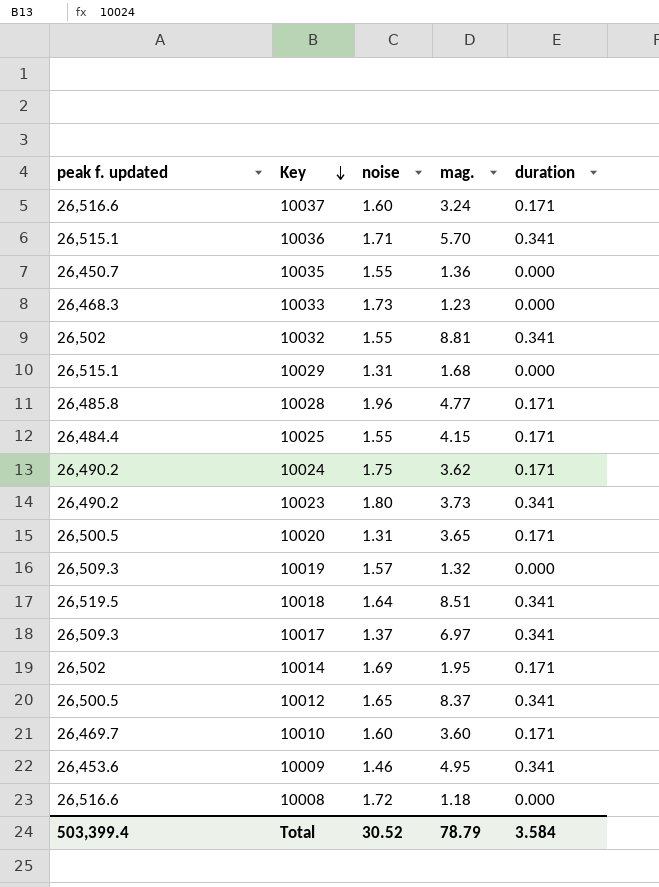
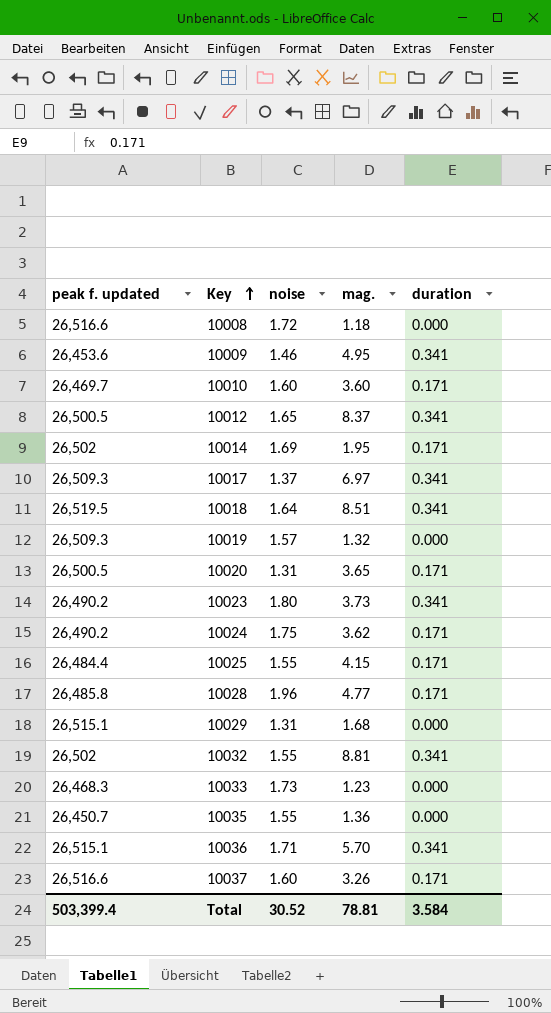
row order: Key descending -> Key ascending
10037 | mag.: 3.24 -> 3.26
Total | mag.: 78.79 -> 78.81

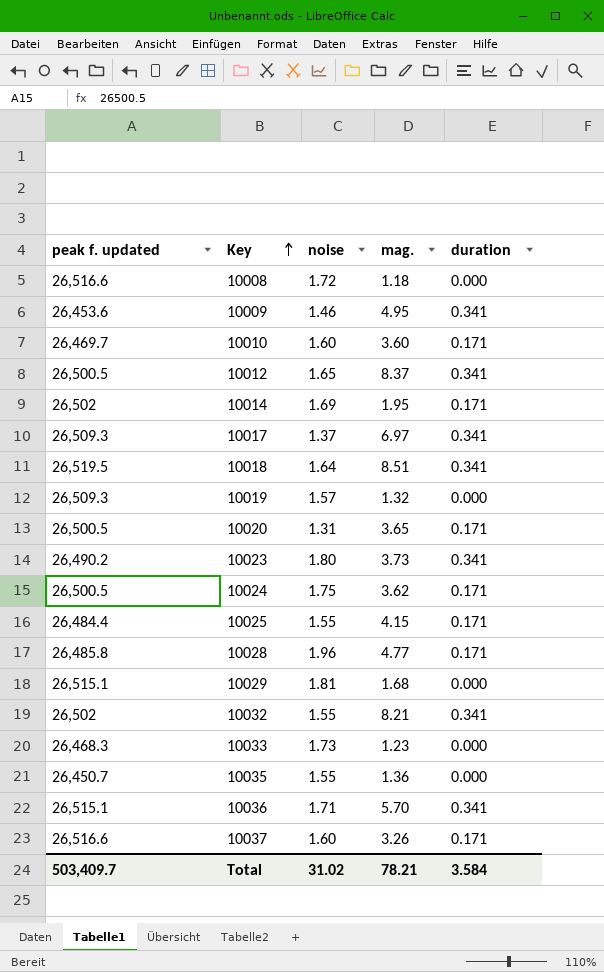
10024 | peak f. updated: 26,490.2 -> 26,500.5
10029 | noise: 1.31 -> 1.81
10032 | mag.: 8.81 -> 8.21
Total | peak f. updated: 503,399.4 -> 503,409.7
Total | noise: 30.52 -> 31.02
Total | mag.: 78.81 -> 78.21

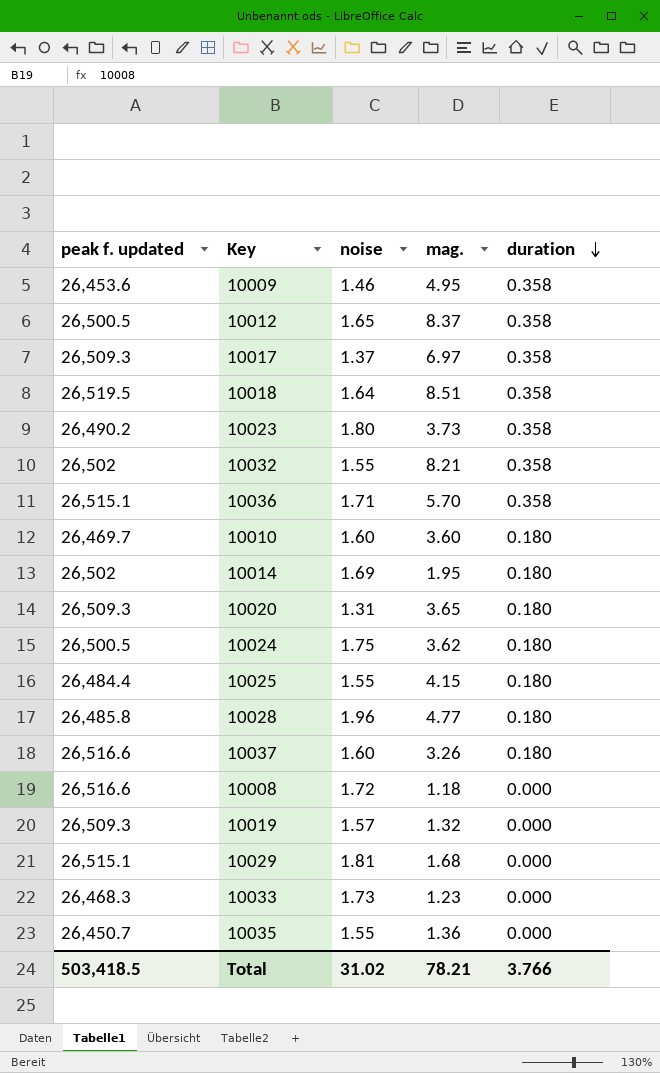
row order: Key ascending -> duration descending
10009 | duration: 0.341 -> 0.358
10012 | duration: 0.341 -> 0.358
10017 | duration: 0.341 -> 0.358
10018 | duration: 0.341 -> 0.358
10023 | duration: 0.341 -> 0.358
10032 | duration: 0.341 -> 0.358
10036 | duration: 0.341 -> 0.358
10010 | duration: 0.171 -> 0.180
10014 | duration: 0.171 -> 0.180
10020 | peak f. updated: 26,500.5 -> 26,509.3
10020 | duration: 0.171 -> 0.180
10024 | duration: 0.171 -> 0.180
10025 | duration: 0.171 -> 0.180
10028 | duration: 0.171 -> 0.180
10037 | duration: 0.171 -> 0.180
Total | peak f. updated: 503,409.7 -> 503,418.5
Total | duration: 3.584 -> 3.766

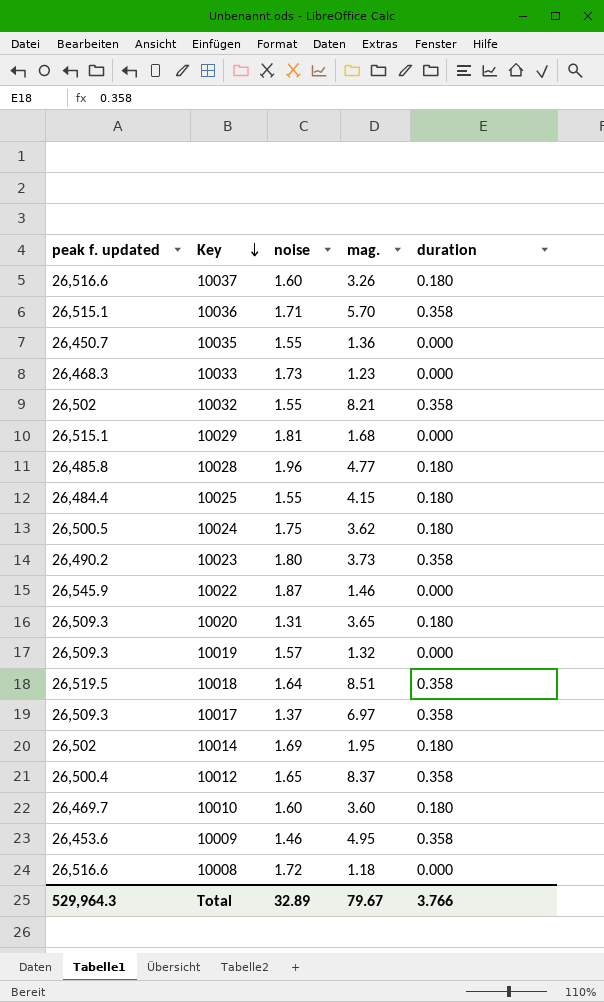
row order: duration descending -> Key descending
row 10022: none -> 26,545.9 | 1.87 | 1.46 | 0.000
10012 | peak f. updated: 26,500.5 -> 26,500.4
Total | peak f. updated: 503,418.5 -> 529,964.3
Total | noise: 31.02 -> 32.89
Total | mag.: 78.21 -> 79.67

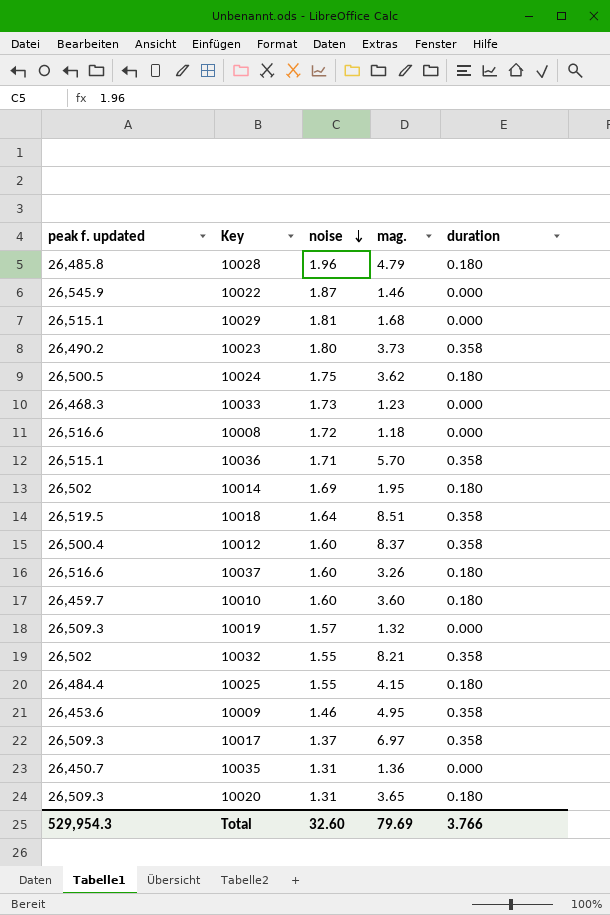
row order: Key descending -> noise descending
10028 | mag.: 4.77 -> 4.79
10012 | noise: 1.65 -> 1.60
10010 | peak f. updated: 26,469.7 -> 26,459.7
10035 | noise: 1.55 -> 1.31
Total | peak f. updated: 529,964.3 -> 529,954.3
Total | noise: 32.89 -> 32.60
Total | mag.: 79.67 -> 79.69

